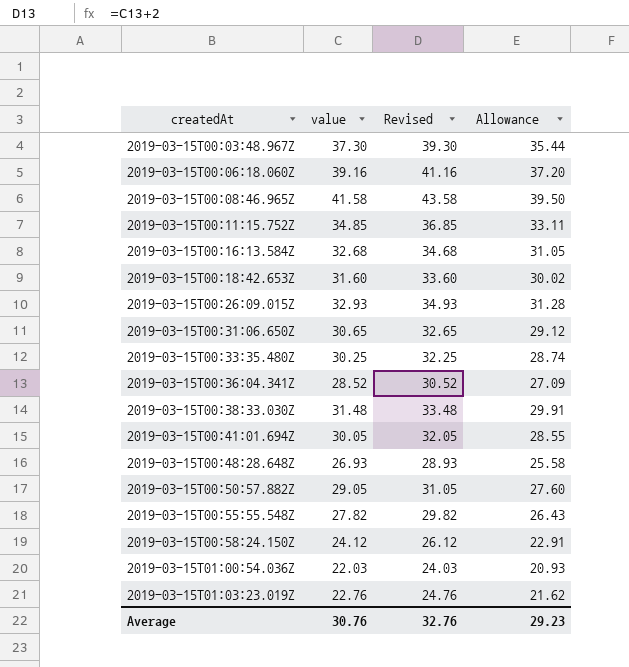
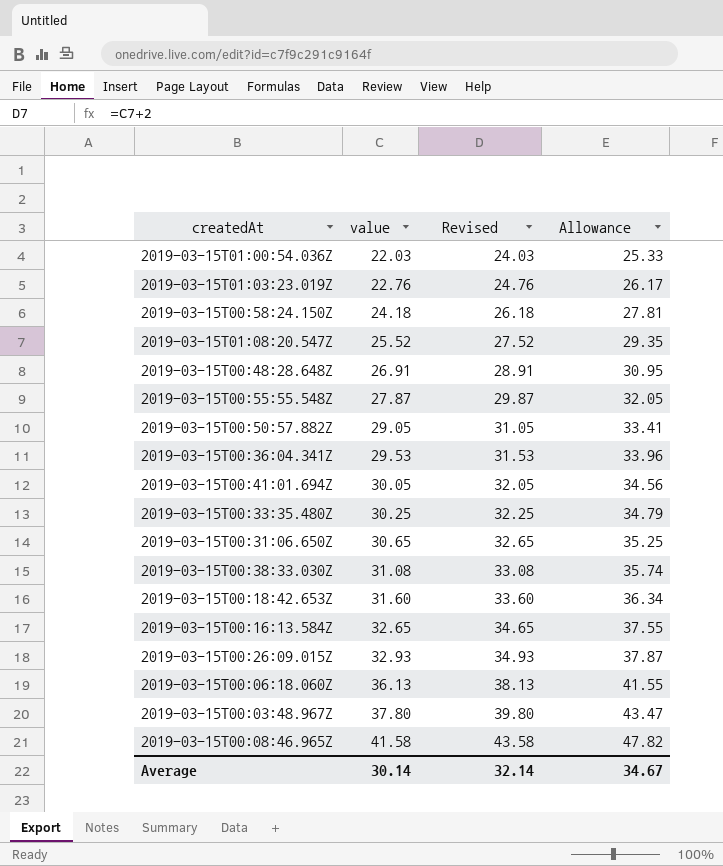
row order: createdAt ascending -> value ascending
column Allowance | formula: [value] * 0.95 -> [value] * 1.15
row 2019-03-15T00:11:15.752Z: 34.85 | 36.85 | 33.11 -> none
2019-03-15T00:58:24.150Z | value: 24.12 -> 24.18
2019-03-15T00:58:24.150Z | Revised: 26.12 -> 26.18
row 2019-03-15T01:08:20.547Z: none -> 25.52 | 27.52 | 29.35
2019-03-15T00:48:28.648Z | value: 26.93 -> 26.91
2019-03-15T00:48:28.648Z | Revised: 28.93 -> 28.91
2019-03-15T00:55:55.548Z | value: 27.82 -> 27.87
2019-03-15T00:55:55.548Z | Revised: 29.82 -> 29.87
2019-03-15T00:36:04.341Z | value: 28.52 -> 29.53
2019-03-15T00:36:04.341Z | Revised: 30.52 -> 31.53
2019-03-15T00:38:33.030Z | value: 31.48 -> 31.08
2019-03-15T00:38:33.030Z | Revised: 33.48 -> 33.08
2019-03-15T00:16:13.584Z | value: 32.68 -> 32.65
2019-03-15T00:16:13.584Z | Revised: 34.68 -> 34.65
2019-03-15T00:06:18.060Z | value: 39.16 -> 36.13
2019-03-15T00:06:18.060Z | Revised: 41.16 -> 38.13
2019-03-15T00:03:48.967Z | value: 37.30 -> 37.80
2019-03-15T00:03:48.967Z | Revised: 39.30 -> 39.80
Average | value: 30.76 -> 30.14
Average | Revised: 32.76 -> 32.14
Average | Allowance: 29.23 -> 34.67

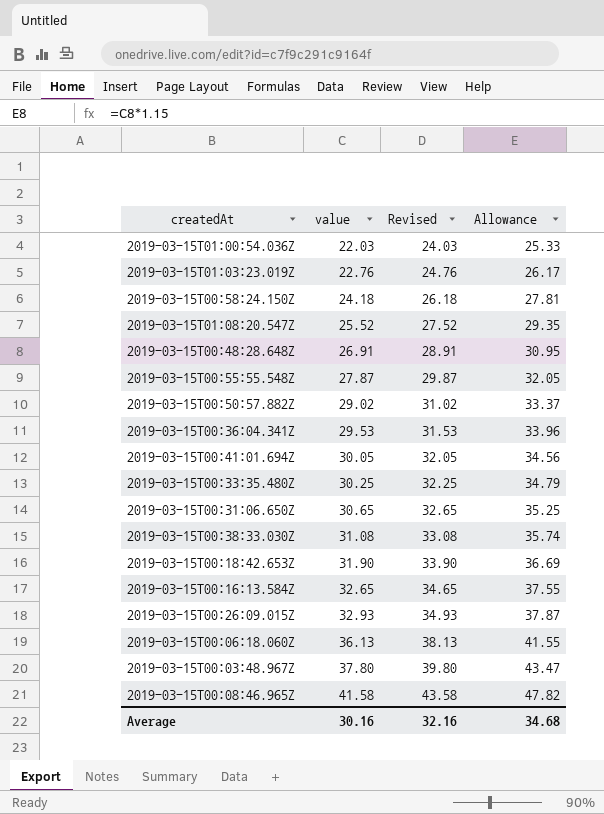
2019-03-15T00:50:57.882Z | value: 29.05 -> 29.02
2019-03-15T00:50:57.882Z | Revised: 31.05 -> 31.02
2019-03-15T00:50:57.882Z | Allowance: 33.41 -> 33.37
2019-03-15T00:18:42.653Z | value: 31.60 -> 31.90
2019-03-15T00:18:42.653Z | Revised: 33.60 -> 33.90
2019-03-15T00:18:42.653Z | Allowance: 36.34 -> 36.69
Average | value: 30.14 -> 30.16
Average | Revised: 32.14 -> 32.16
Average | Allowance: 34.67 -> 34.68

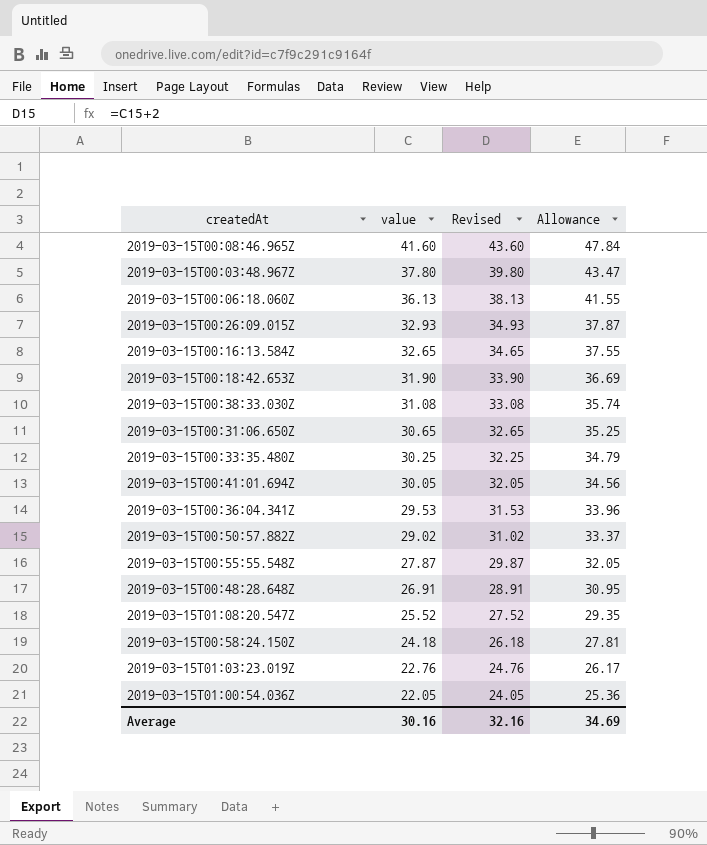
row order: value ascending -> value descending
2019-03-15T00:08:46.965Z | value: 41.58 -> 41.60
2019-03-15T00:08:46.965Z | Revised: 43.58 -> 43.60
2019-03-15T00:08:46.965Z | Allowance: 47.82 -> 47.84
2019-03-15T01:00:54.036Z | value: 22.03 -> 22.05
2019-03-15T01:00:54.036Z | Revised: 24.03 -> 24.05
2019-03-15T01:00:54.036Z | Allowance: 25.33 -> 25.36
Average | Allowance: 34.68 -> 34.69

